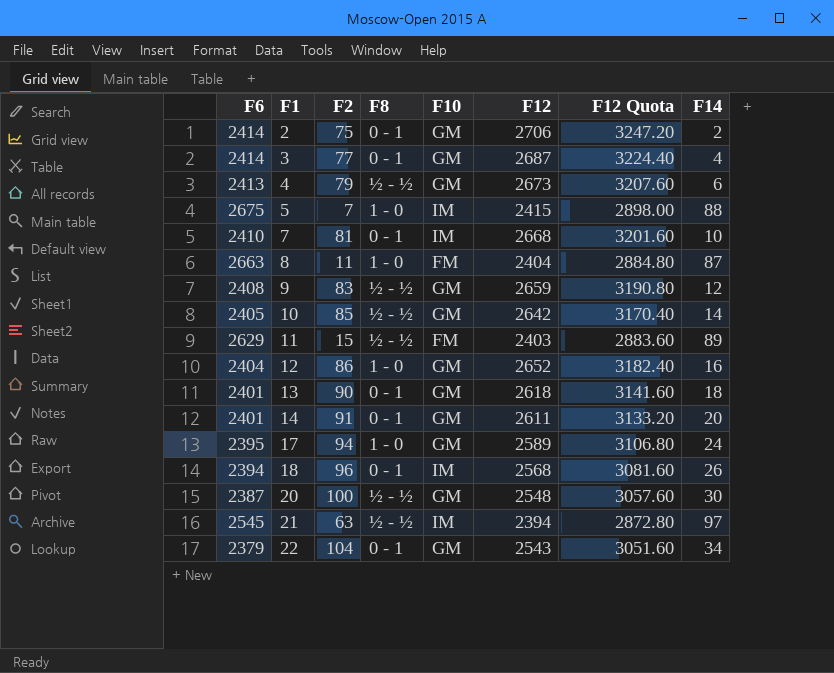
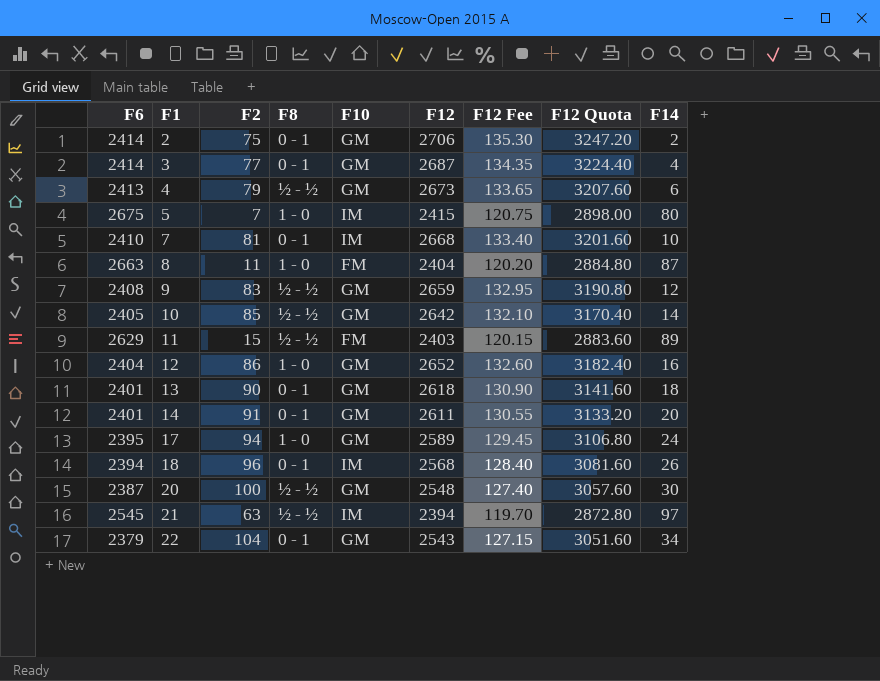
column F12 Fee | formula: none -> [F12] * 0.05
5 | F14: 88 -> 80

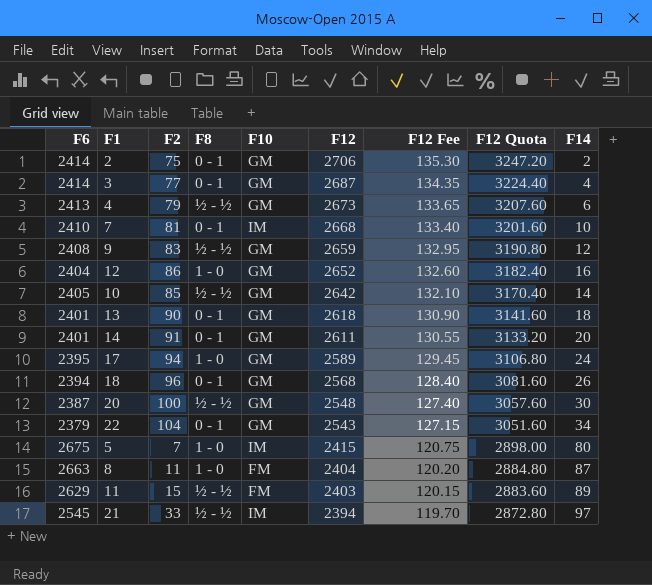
row order: F1 ascending -> F12 descending
18 | F10: IM -> GM
21 | F2: 63 -> 33

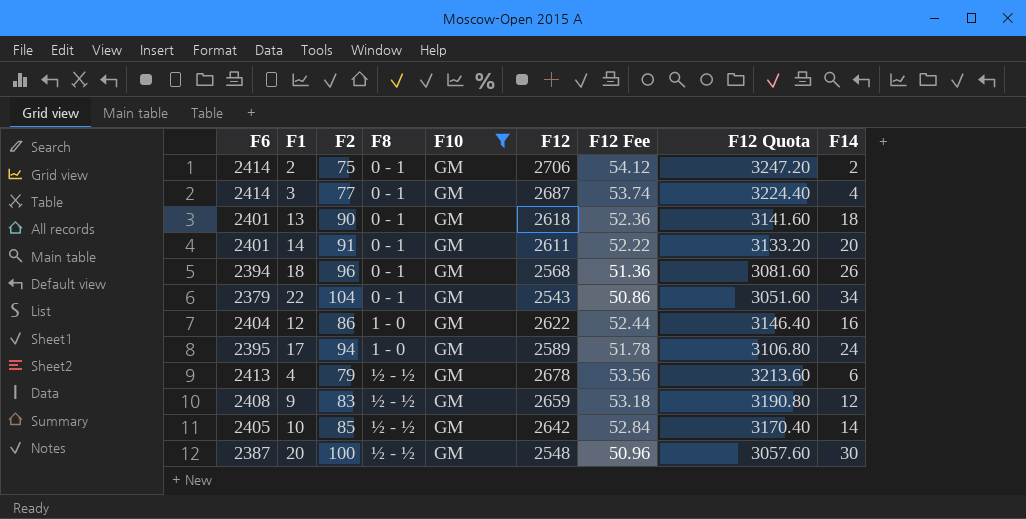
filter: none -> F10 = GM
row order: F12 descending -> F8 ascending
column F12 Fee | formula: [F12] * 0.05 -> [F12] * 0.02
12 | F12: 2652 -> 2622
12 | F12 Quota: 3182.40 -> 3146.40
4 | F12: 2673 -> 2678
4 | F12 Quota: 3207.60 -> 3213.60

